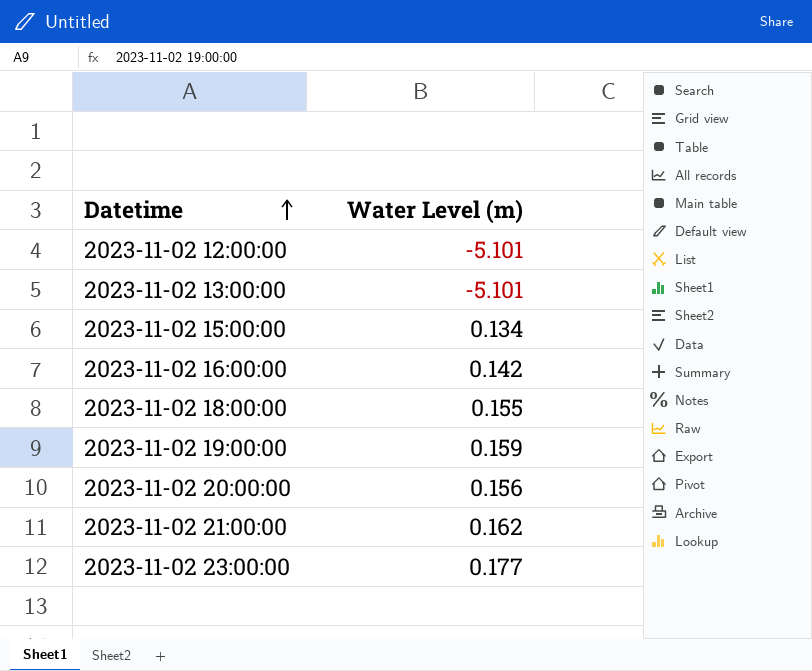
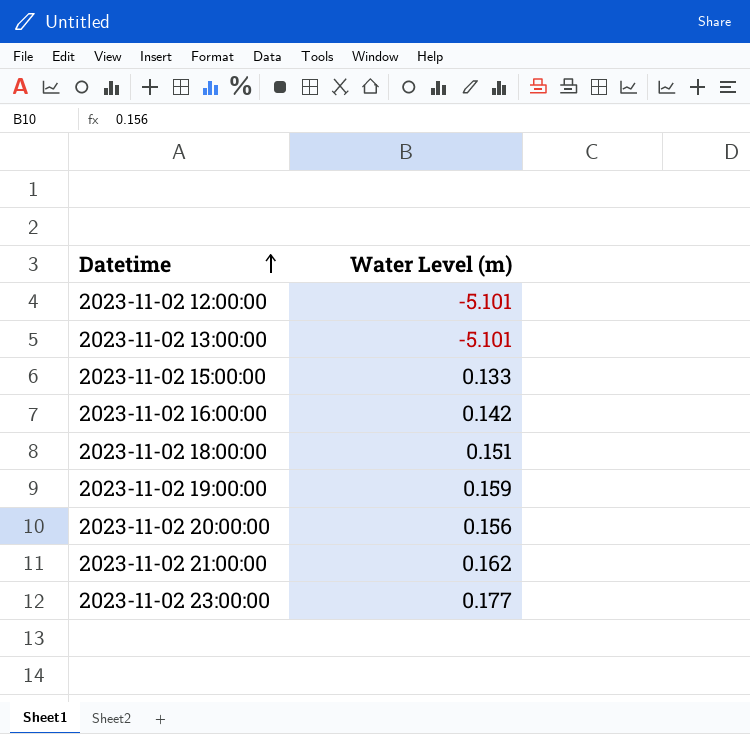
2023-11-02 15:00:00 | Water Level (m): 0.134 -> 0.133
2023-11-02 18:00:00 | Water Level (m): 0.155 -> 0.151

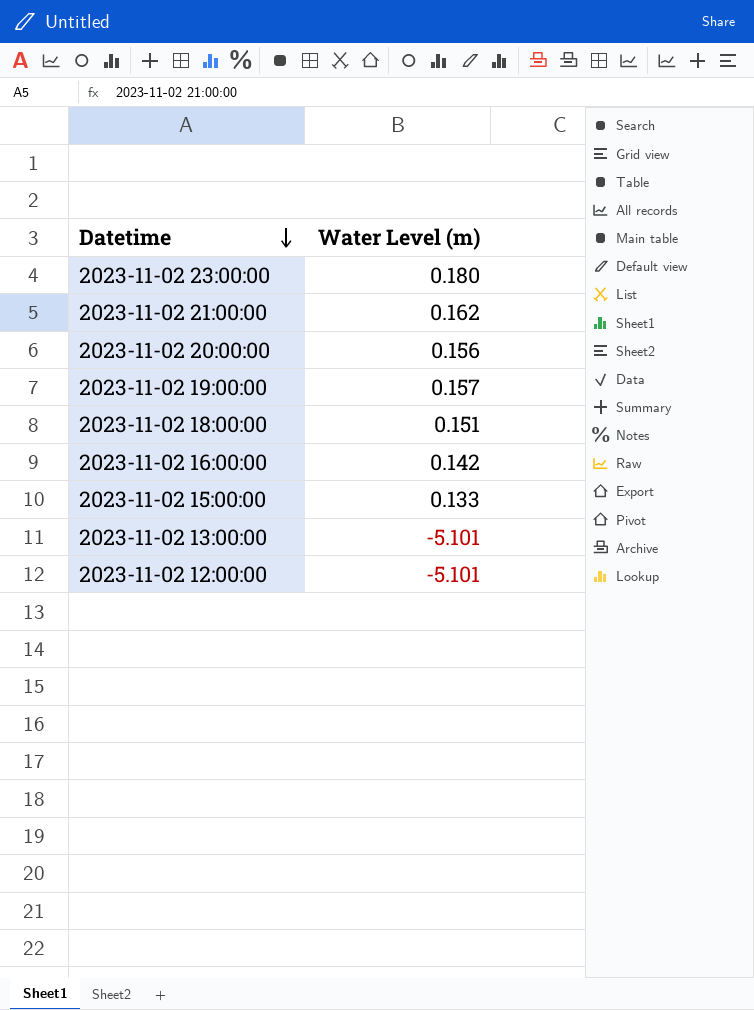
row order: Datetime ascending -> Datetime descending
2023-11-02 23:00:00 | Water Level (m): 0.177 -> 0.180
2023-11-02 19:00:00 | Water Level (m): 0.159 -> 0.157

